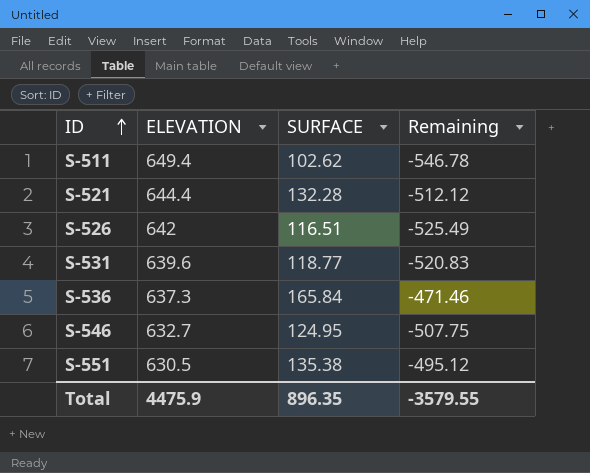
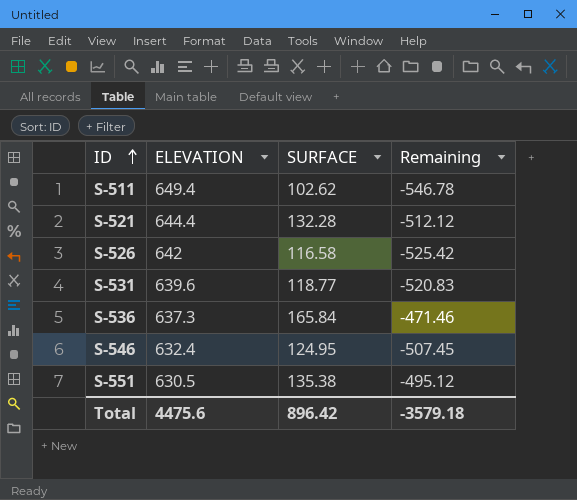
S-526 | SURFACE: 116.51 -> 116.58
S-526 | Remaining: -525.49 -> -525.42
S-546 | ELEVATION: 632.7 -> 632.4
S-546 | Remaining: -507.75 -> -507.45
Total | ELEVATION: 4475.9 -> 4475.6
Total | SURFACE: 896.35 -> 896.42
Total | Remaining: -3579.55 -> -3579.18

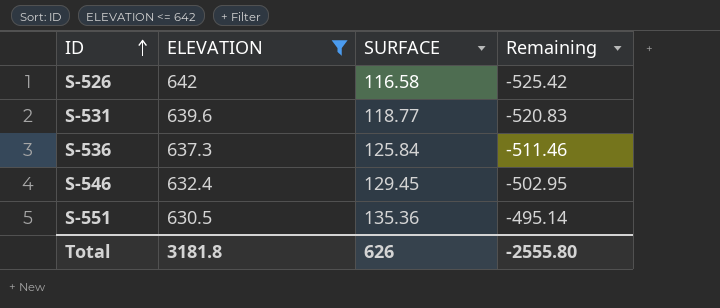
filter: none -> ELEVATION <= 642
S-536 | SURFACE: 165.84 -> 125.84
S-536 | Remaining: -471.46 -> -511.46
S-546 | SURFACE: 124.95 -> 129.45
S-546 | Remaining: -507.45 -> -502.95
S-551 | SURFACE: 135.38 -> 135.36
S-551 | Remaining: -495.12 -> -495.14
Total | ELEVATION: 4475.6 -> 3181.8
Total | SURFACE: 896.42 -> 626
Total | Remaining: -3579.18 -> -2555.80

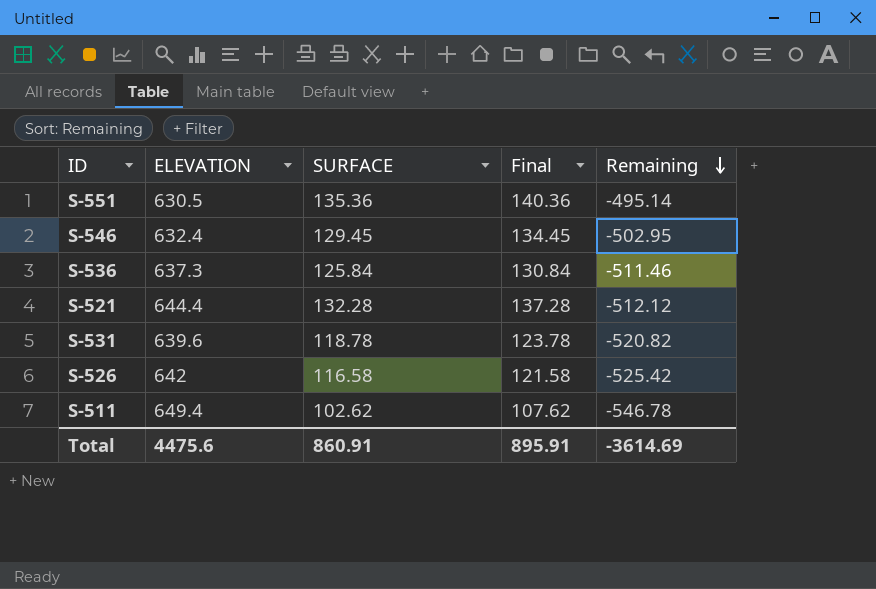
filter: ELEVATION <= 642 -> none
row order: ID ascending -> Remaining descending
column Final | formula: none -> [SURFACE] + 5
S-531 | SURFACE: 118.77 -> 118.78
S-531 | Remaining: -520.83 -> -520.82
Total | ELEVATION: 3181.8 -> 4475.6
Total | SURFACE: 626 -> 860.91
Total | Remaining: -2555.80 -> -3614.69

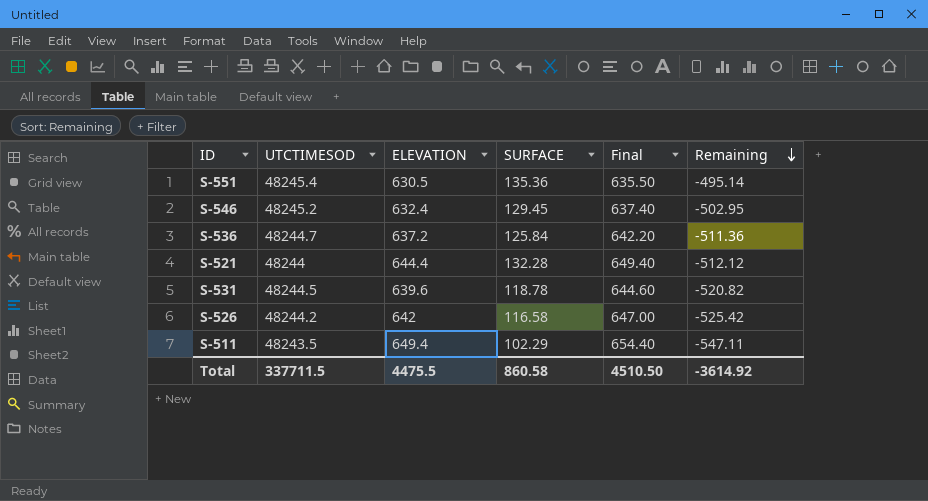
column UTCTIMESOD | position: none -> 2
column Final | formula: [SURFACE] + 5 -> [ELEVATION] + 5
S-536 | ELEVATION: 637.3 -> 637.2
S-536 | Remaining: -511.46 -> -511.36
S-511 | SURFACE: 102.62 -> 102.29
S-511 | Remaining: -546.78 -> -547.11
Total | ELEVATION: 4475.6 -> 4475.5
Total | SURFACE: 860.91 -> 860.58
Total | Final: 895.91 -> 4510.50
Total | Remaining: -3614.69 -> -3614.92

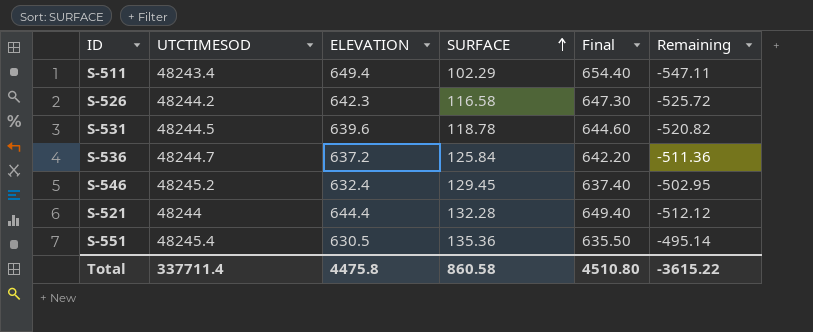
row order: Remaining descending -> SURFACE ascending
S-511 | UTCTIMESOD: 48243.5 -> 48243.4
S-526 | ELEVATION: 642 -> 642.3
S-526 | Final: 647.00 -> 647.30
S-526 | Remaining: -525.42 -> -525.72
Total | UTCTIMESOD: 337711.5 -> 337711.4
Total | ELEVATION: 4475.5 -> 4475.8
Total | Final: 4510.50 -> 4510.80
Total | Remaining: -3614.92 -> -3615.22

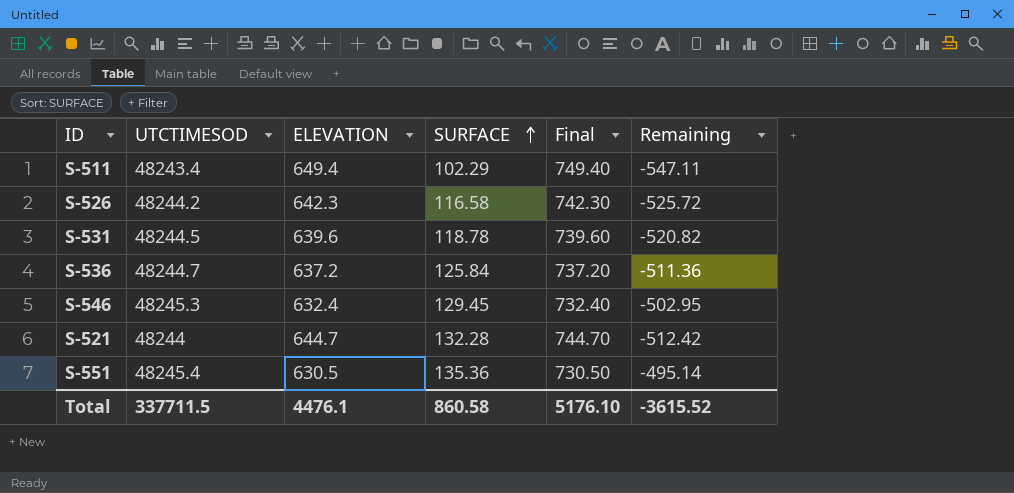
column Final | formula: [ELEVATION] + 5 -> [ELEVATION] + 100
S-546 | UTCTIMESOD: 48245.2 -> 48245.3
S-521 | ELEVATION: 644.4 -> 644.7
S-521 | Remaining: -512.12 -> -512.42
Total | UTCTIMESOD: 337711.4 -> 337711.5
Total | ELEVATION: 4475.8 -> 4476.1
Total | Final: 4510.80 -> 5176.10
Total | Remaining: -3615.22 -> -3615.52

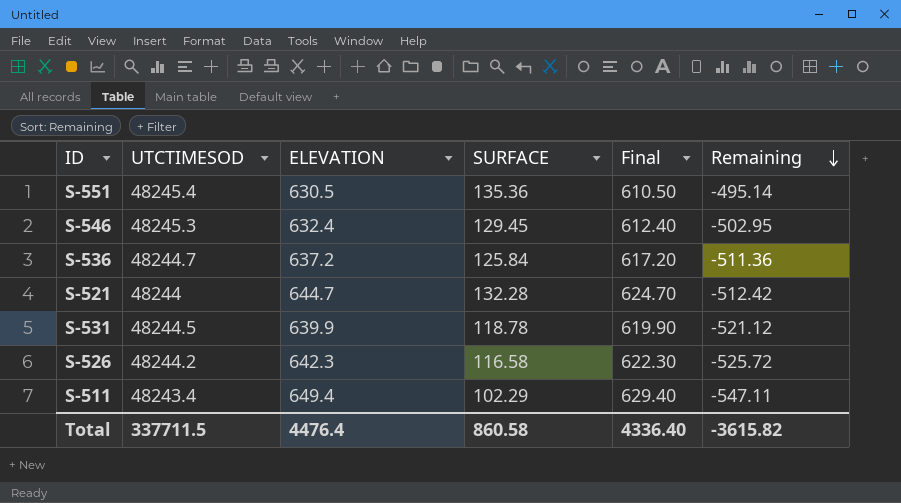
row order: SURFACE ascending -> Remaining descending
column Final | formula: [ELEVATION] + 100 -> [ELEVATION] - 20
S-531 | ELEVATION: 639.6 -> 639.9
S-531 | Remaining: -520.82 -> -521.12
Total | ELEVATION: 4476.1 -> 4476.4
Total | Final: 5176.10 -> 4336.40
Total | Remaining: -3615.52 -> -3615.82

